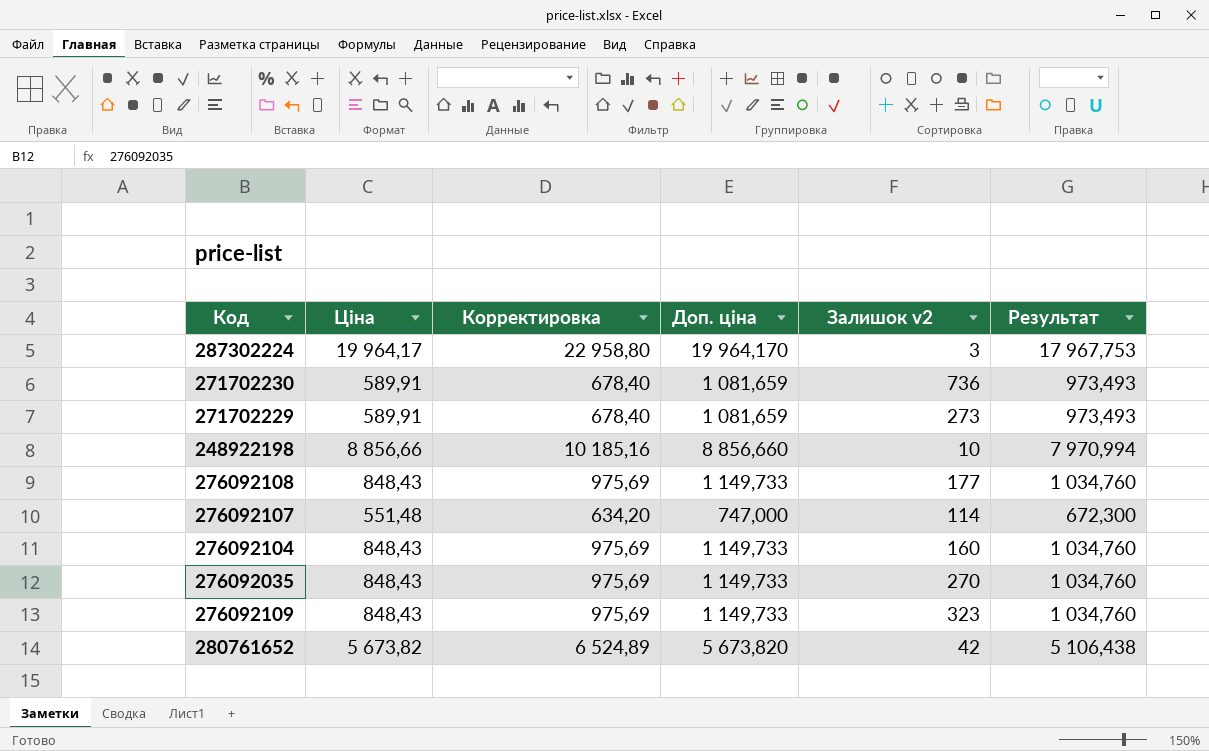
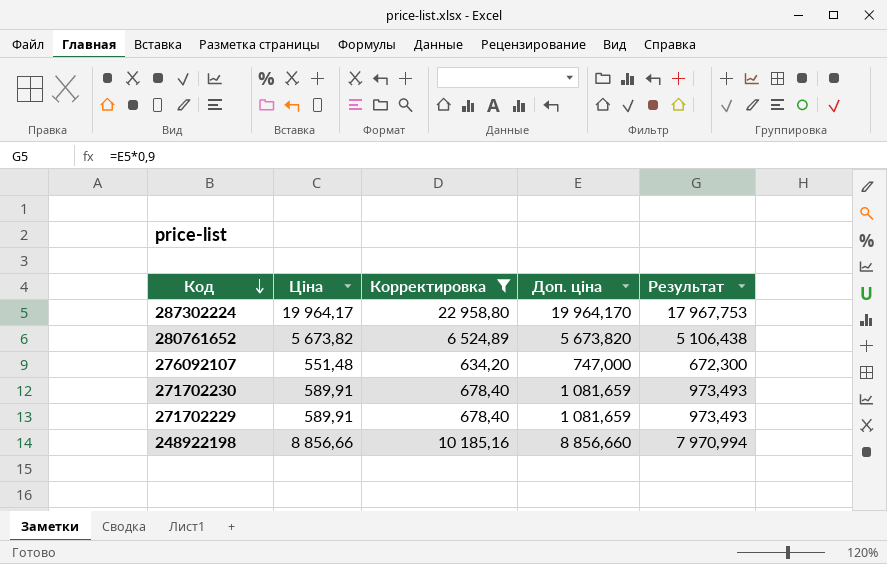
filter: none -> Корректировка != 975,69
row order: none -> Код descending
column Залишок v2 | position: 5 -> none

